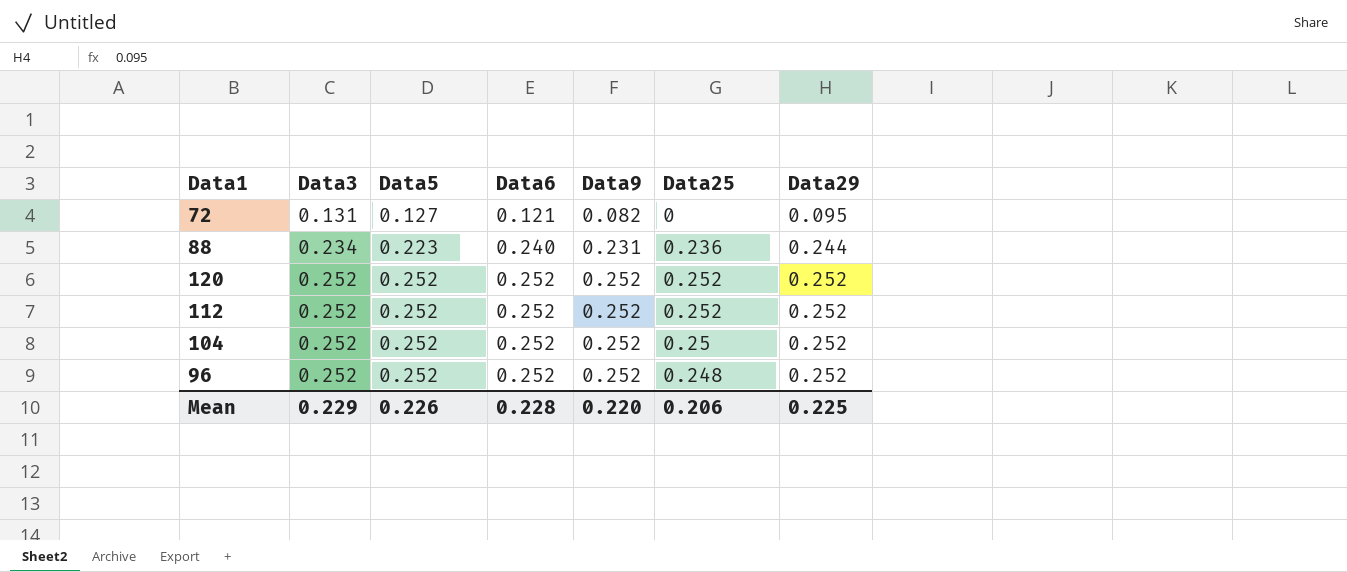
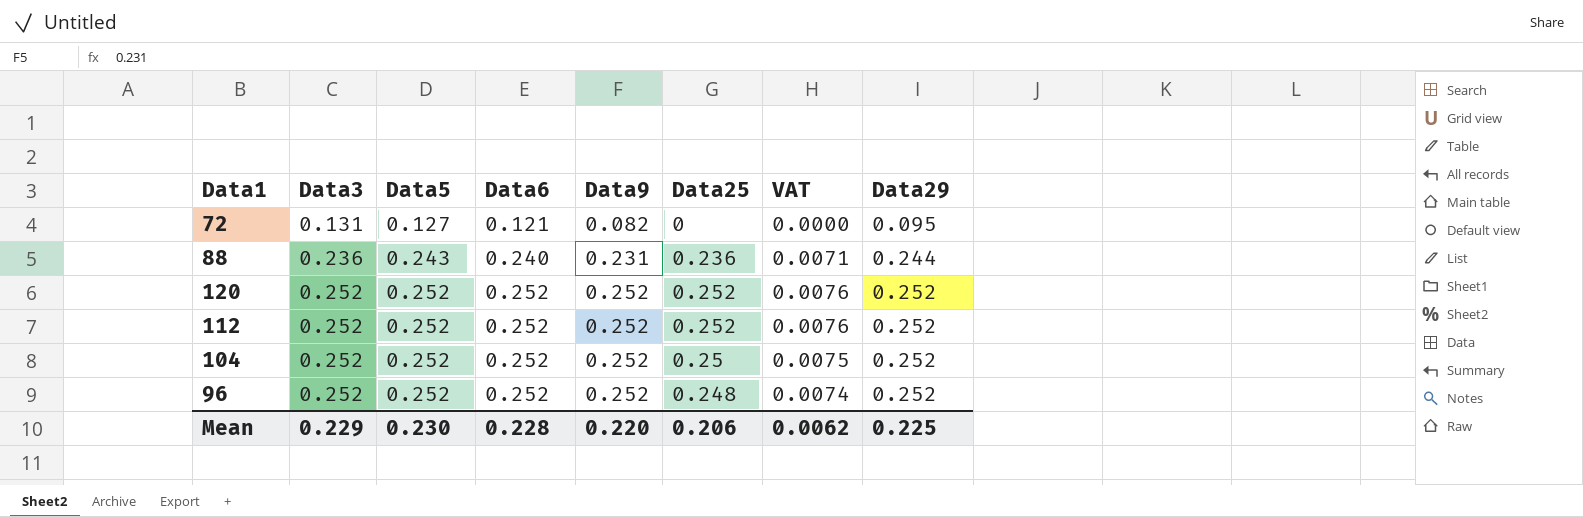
column VAT | formula: none -> [Data25] * 0.03
88 | Data3: 0.234 -> 0.236
88 | Data5: 0.223 -> 0.243
Mean | Data5: 0.226 -> 0.230

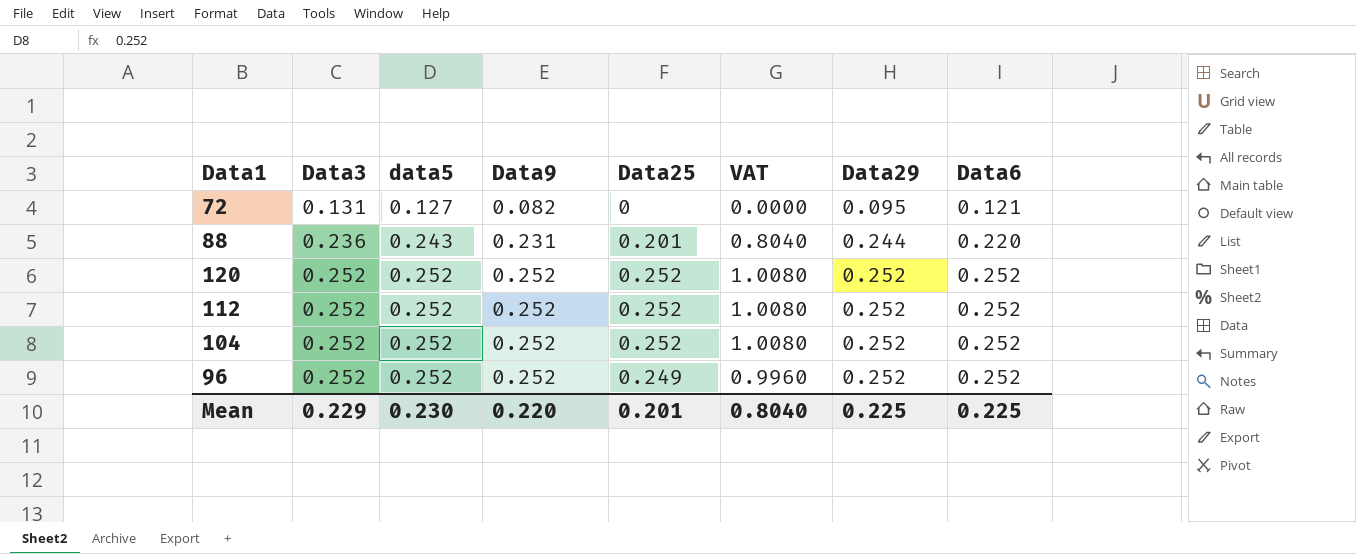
column name: Data5 -> data5
column VAT | formula: [Data25] * 0.03 -> [Data25] * 4
column Data6 | position: 4 -> 8
88 | Data25: 0.236 -> 0.201
88 | Data6: 0.240 -> 0.220
104 | Data25: 0.25 -> 0.252
96 | Data25: 0.248 -> 0.249
Mean | Data25: 0.206 -> 0.201
Mean | VAT: 0.0062 -> 0.8040
Mean | Data6: 0.228 -> 0.225

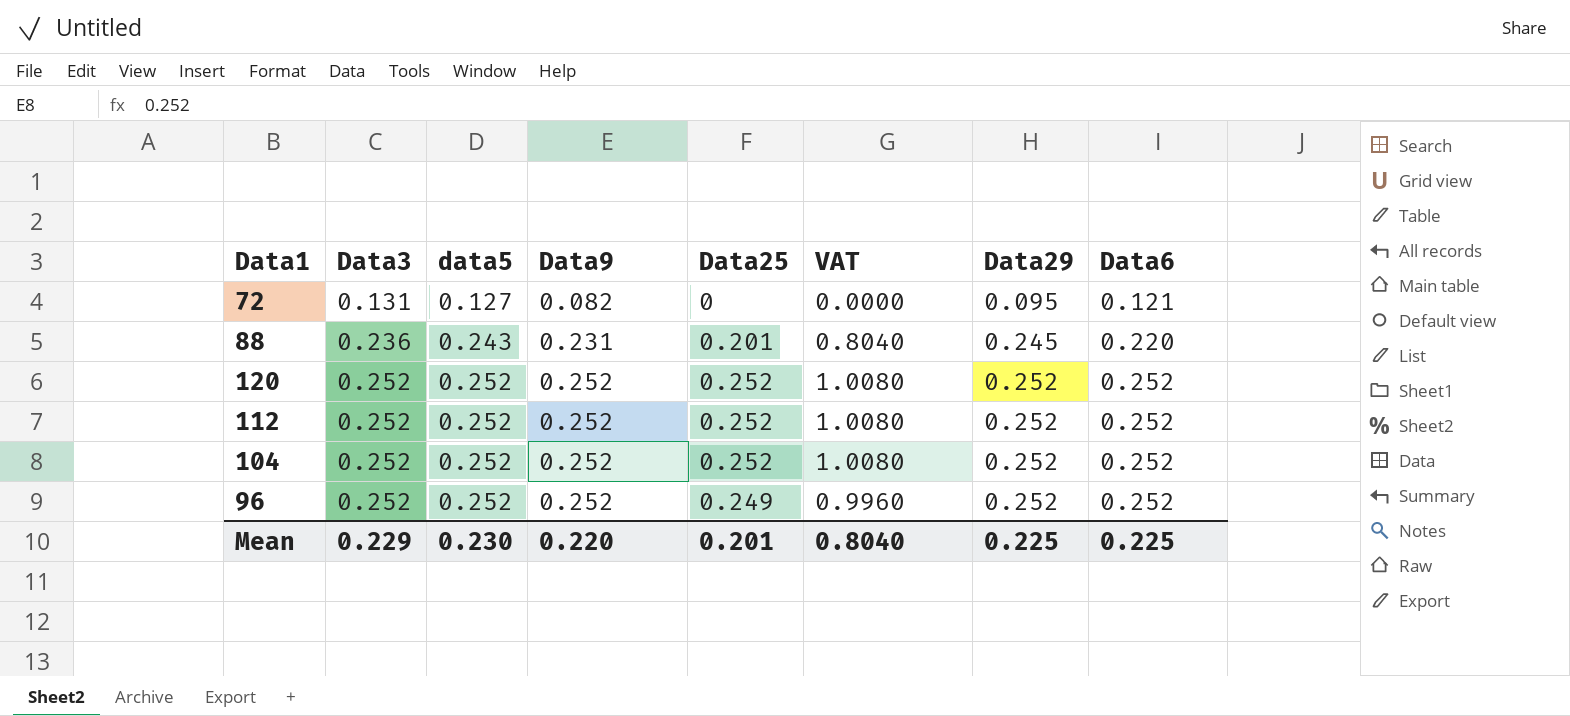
88 | Data29: 0.244 -> 0.245

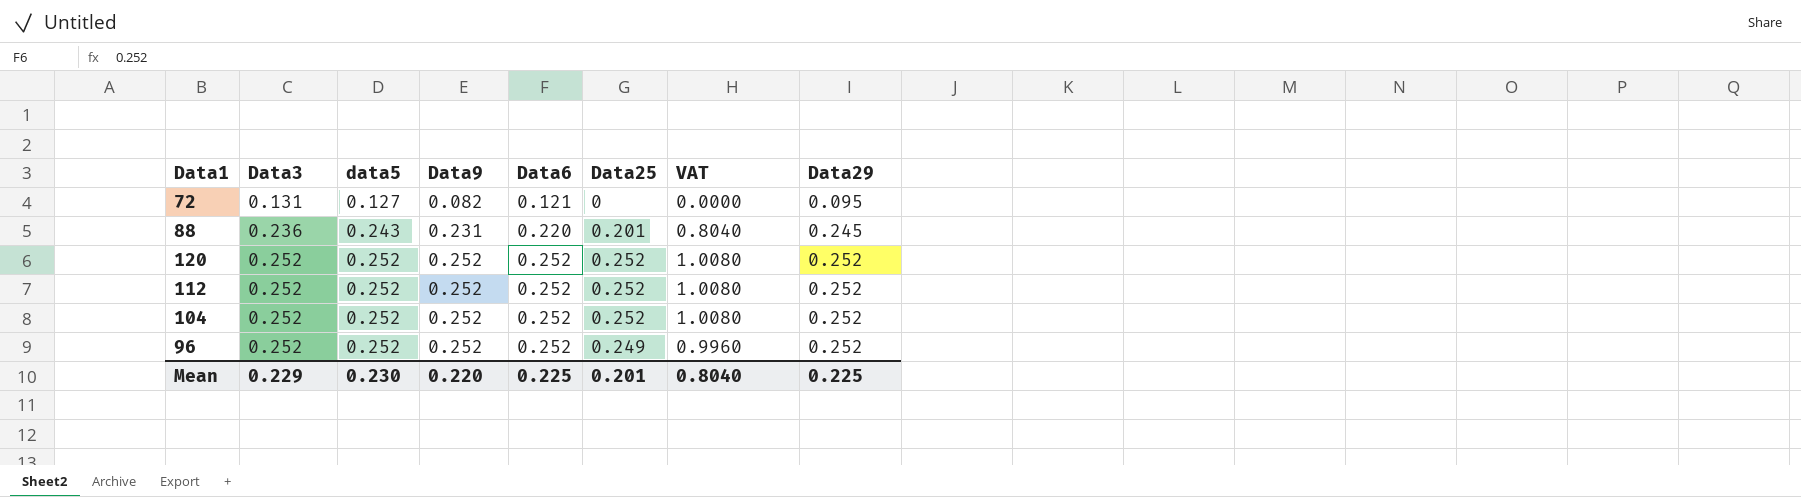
column Data6 | position: 8 -> 5

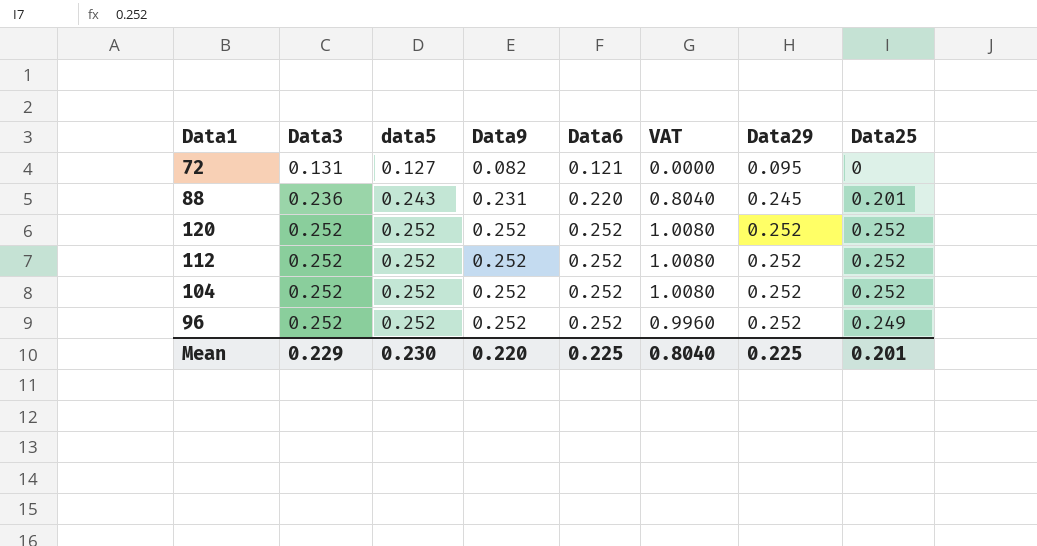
column Data25 | position: 6 -> 8

